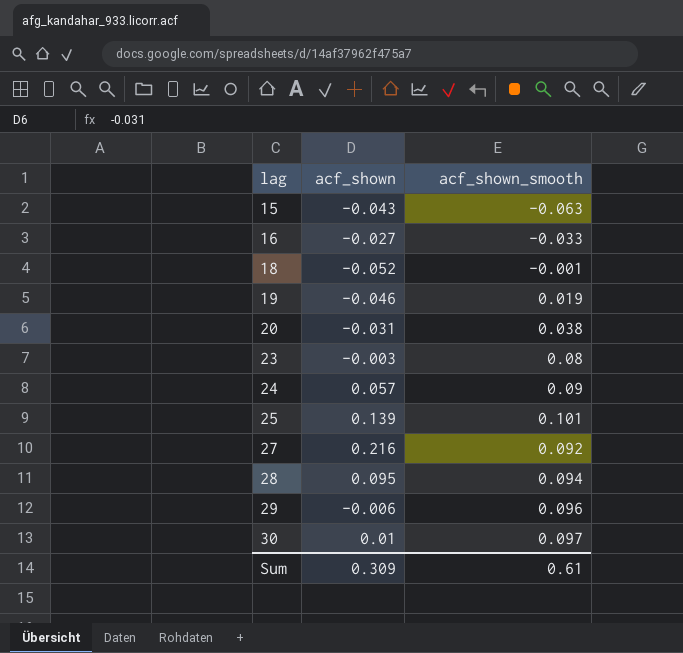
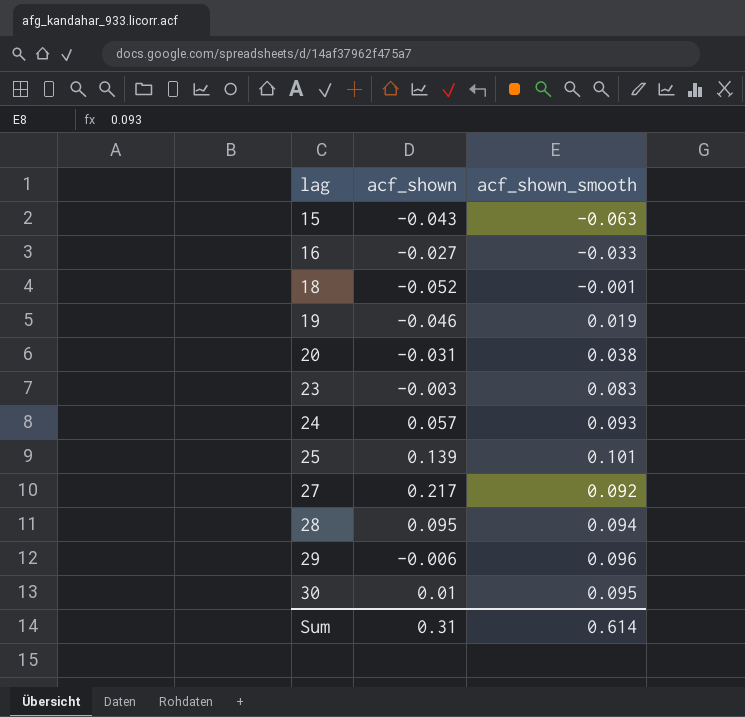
23 | acf_shown_smooth: 0.08 -> 0.083
24 | acf_shown_smooth: 0.09 -> 0.093
27 | acf_shown: 0.216 -> 0.217
30 | acf_shown_smooth: 0.097 -> 0.095
Sum | acf_shown: 0.309 -> 0.31
Sum | acf_shown_smooth: 0.61 -> 0.614

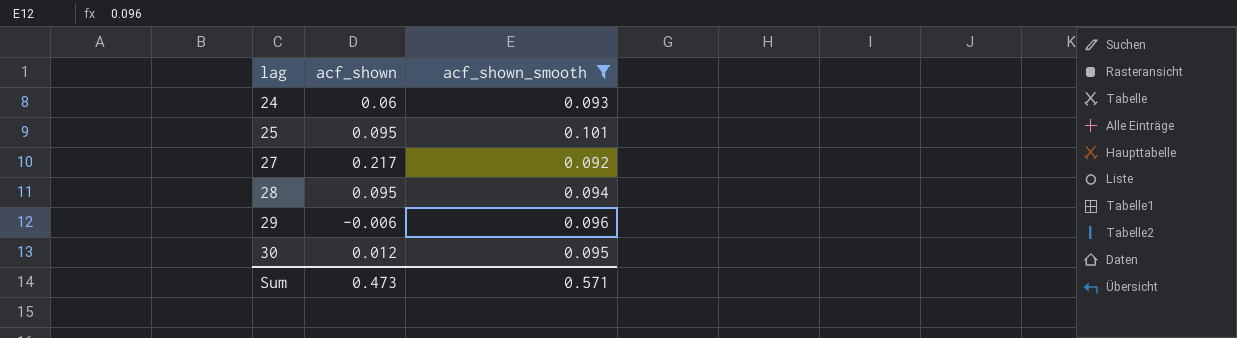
filter: none -> acf_shown_smooth >= 0.092
24 | acf_shown: 0.057 -> 0.06
25 | acf_shown: 0.139 -> 0.095
30 | acf_shown: 0.01 -> 0.012
Sum | acf_shown: 0.31 -> 0.473
Sum | acf_shown_smooth: 0.614 -> 0.571

